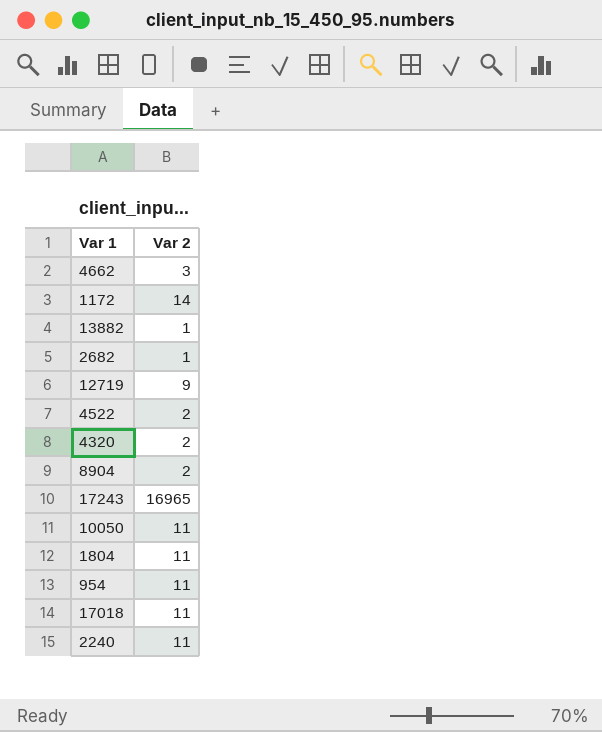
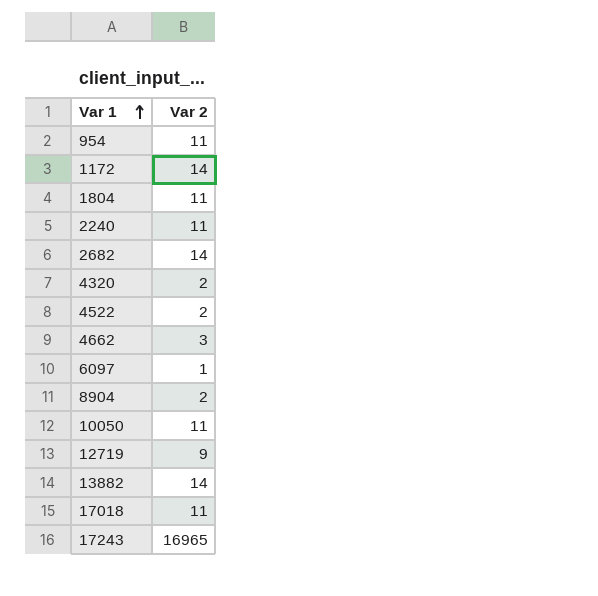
row order: none -> Var 1 ascending
2682 | Var 2: 1 -> 14
row 6097: none -> 1
13882 | Var 2: 1 -> 14

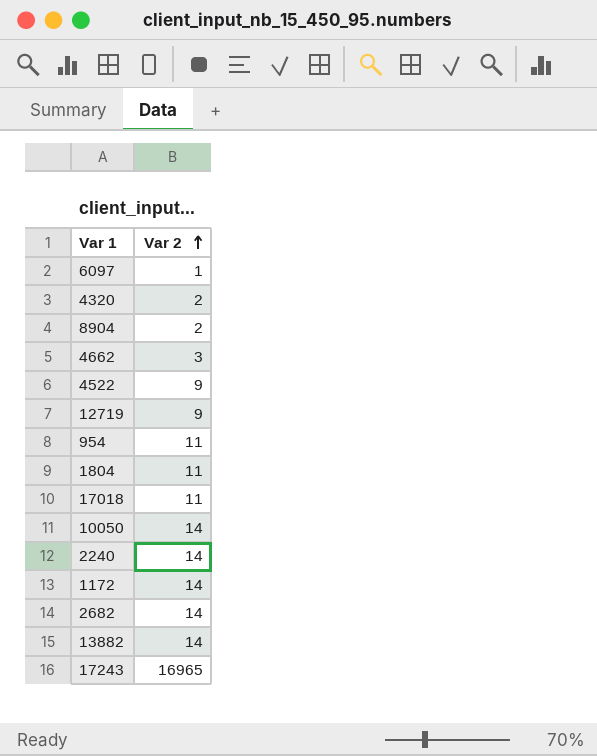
row order: Var 1 ascending -> Var 2 ascending
4522 | Var 2: 2 -> 9
10050 | Var 2: 11 -> 14
2240 | Var 2: 11 -> 14

